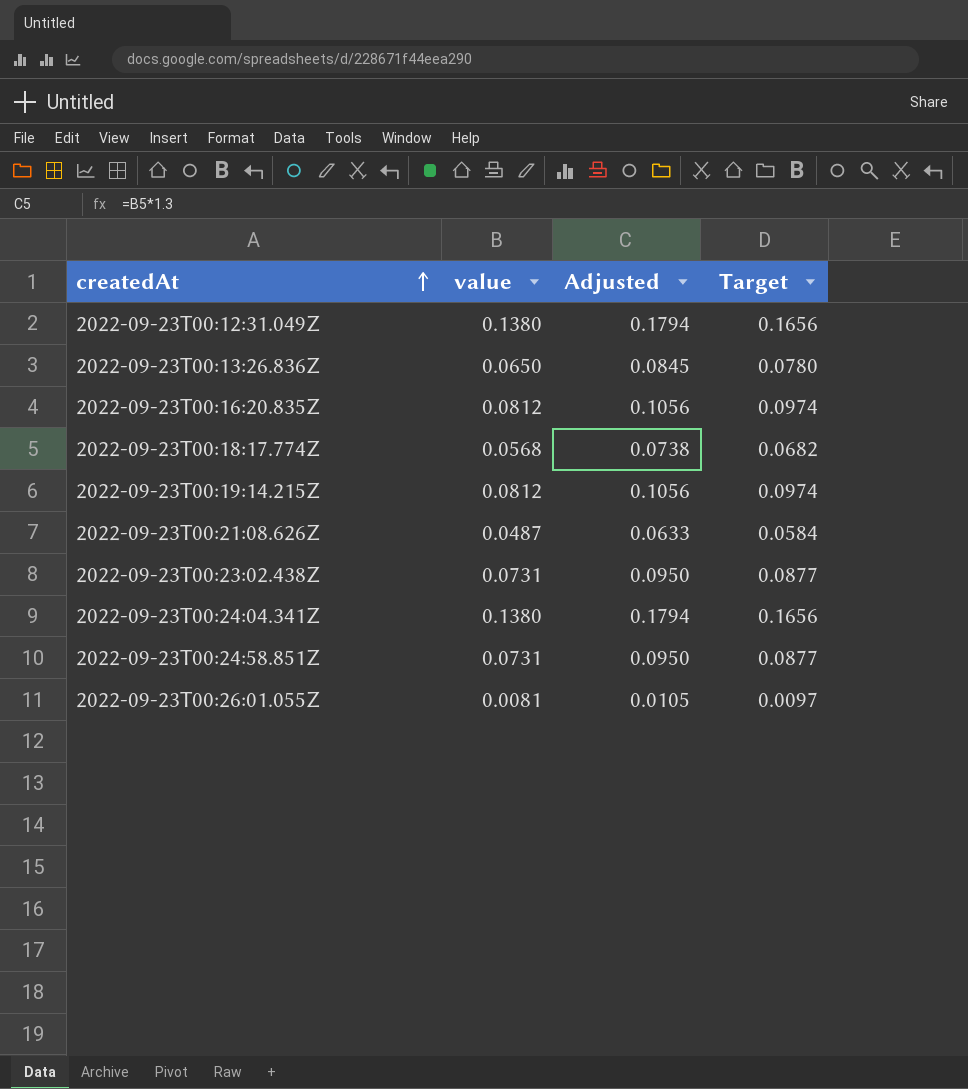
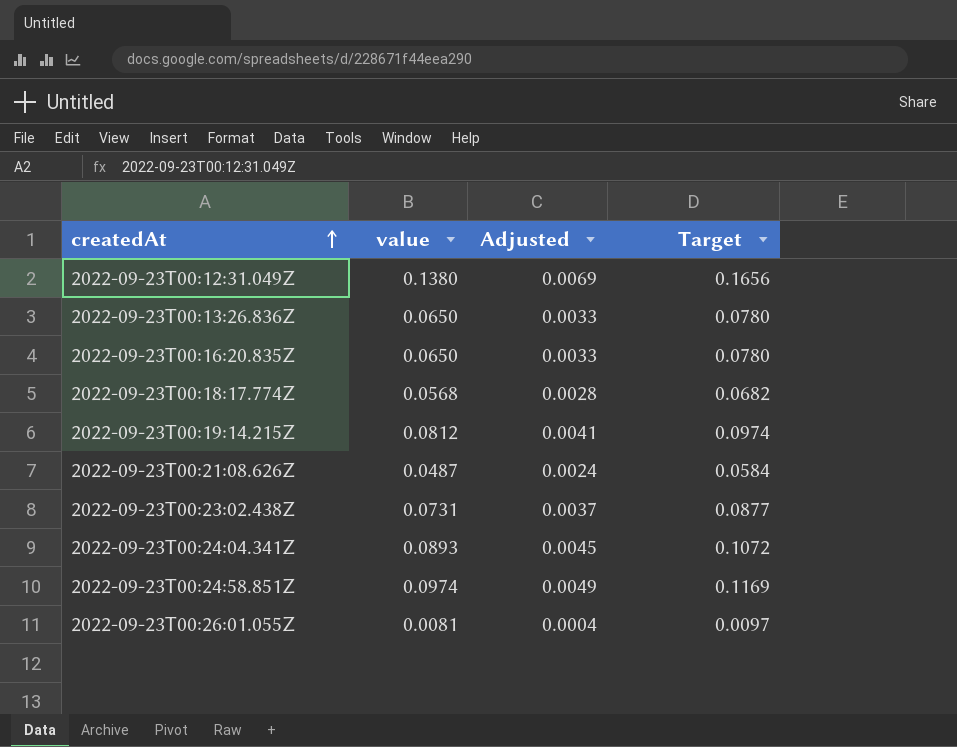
column Adjusted | formula: [value] * 1.3 -> [value] * 0.05
2022-09-23T00:16:20.835Z | value: 0.0812 -> 0.0650
2022-09-23T00:16:20.835Z | Target: 0.0974 -> 0.0780
2022-09-23T00:24:04.341Z | value: 0.1380 -> 0.0893
2022-09-23T00:24:04.341Z | Target: 0.1656 -> 0.1072
2022-09-23T00:24:58.851Z | value: 0.0731 -> 0.0974
2022-09-23T00:24:58.851Z | Target: 0.0877 -> 0.1169

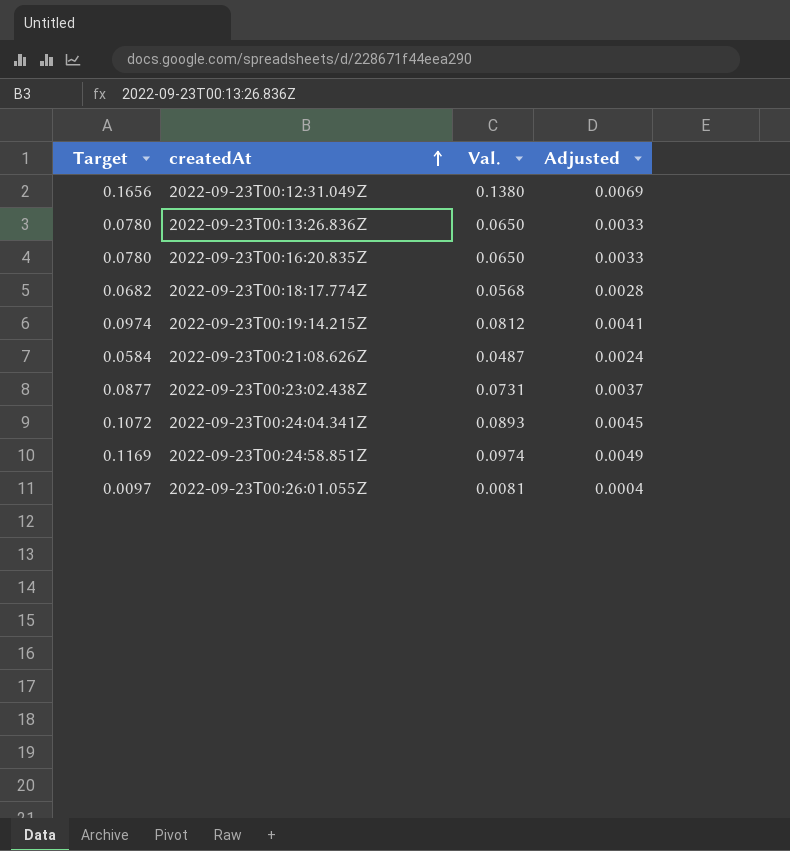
column Target | position: 4 -> 1
column name: value -> Val.

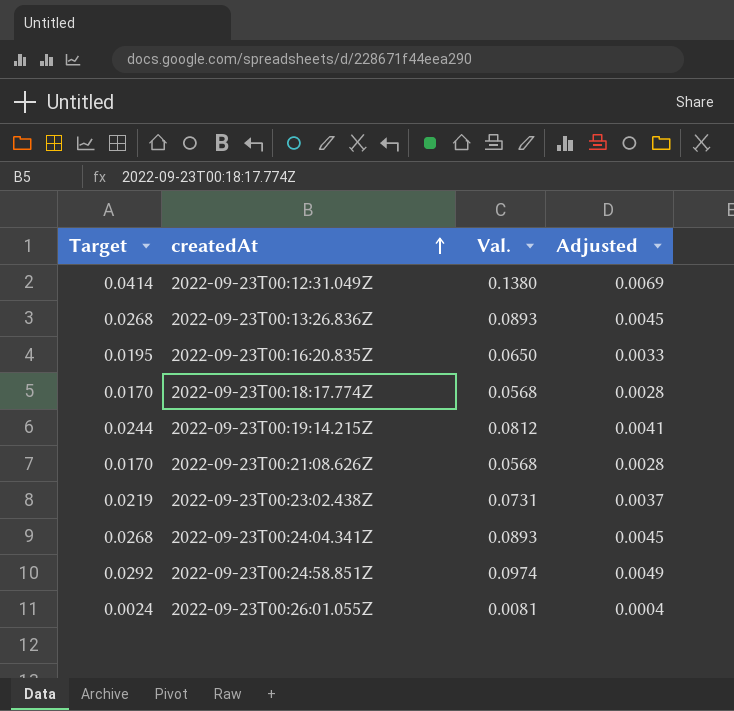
column Target | formula: [Val.] * 1.2 -> [Val.] * 0.3
2022-09-23T00:13:26.836Z | Val.: 0.0650 -> 0.0893
2022-09-23T00:13:26.836Z | Adjusted: 0.0033 -> 0.0045
2022-09-23T00:21:08.626Z | Val.: 0.0487 -> 0.0568
2022-09-23T00:21:08.626Z | Adjusted: 0.0024 -> 0.0028

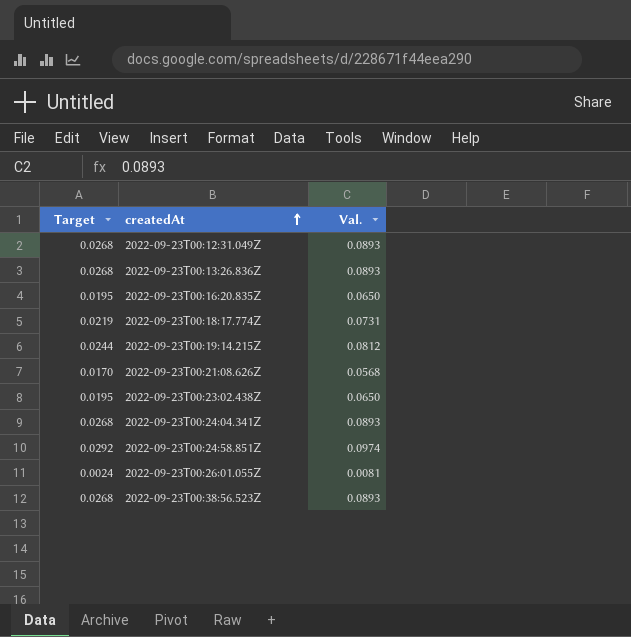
column Adjusted | formula: [Val.] * 0.05 -> none
2022-09-23T00:12:31.049Z | Target: 0.0414 -> 0.0268
2022-09-23T00:12:31.049Z | Val.: 0.1380 -> 0.0893
2022-09-23T00:18:17.774Z | Target: 0.0170 -> 0.0219
2022-09-23T00:18:17.774Z | Val.: 0.0568 -> 0.0731
2022-09-23T00:23:02.438Z | Target: 0.0219 -> 0.0195
2022-09-23T00:23:02.438Z | Val.: 0.0731 -> 0.0650
row 2022-09-23T00:38:56.523Z: none -> 0.0268 | 0.0893

